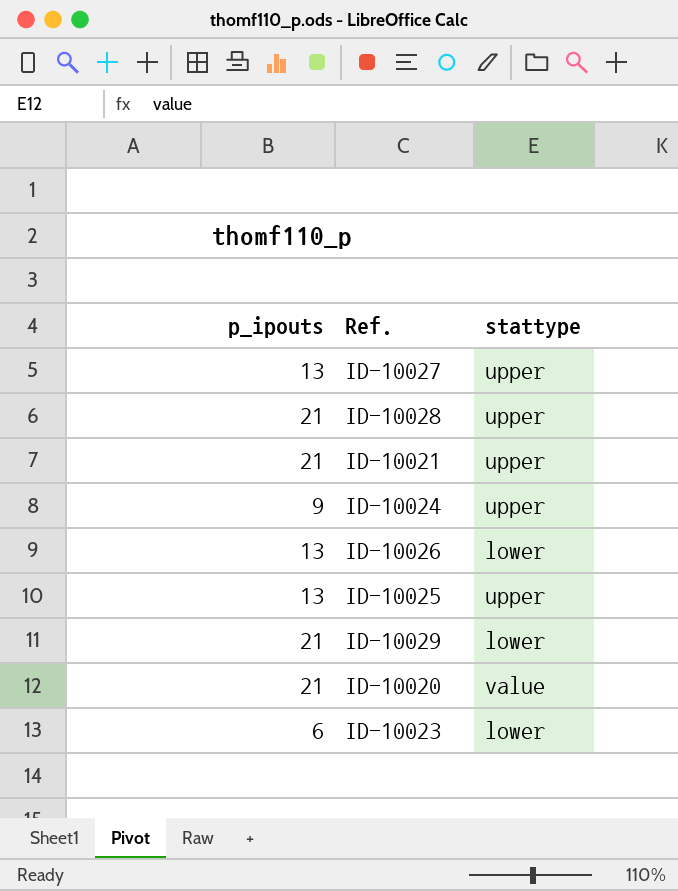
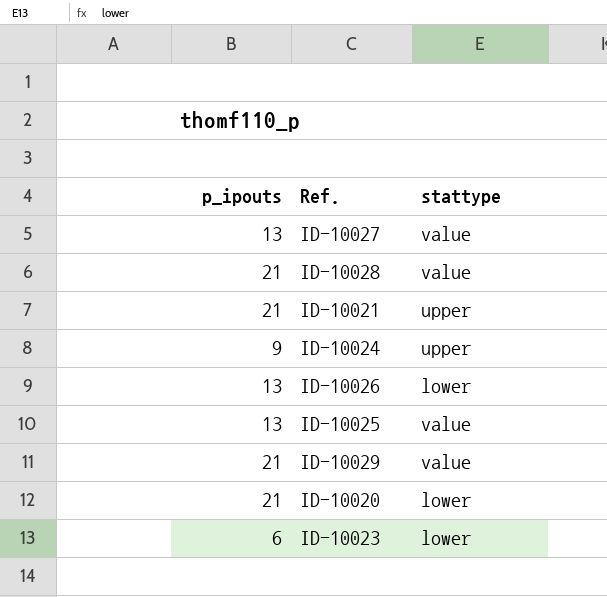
ID-10027 | stattype: upper -> value
ID-10028 | stattype: upper -> value
ID-10025 | stattype: upper -> value
ID-10029 | stattype: lower -> value
ID-10020 | stattype: value -> lower

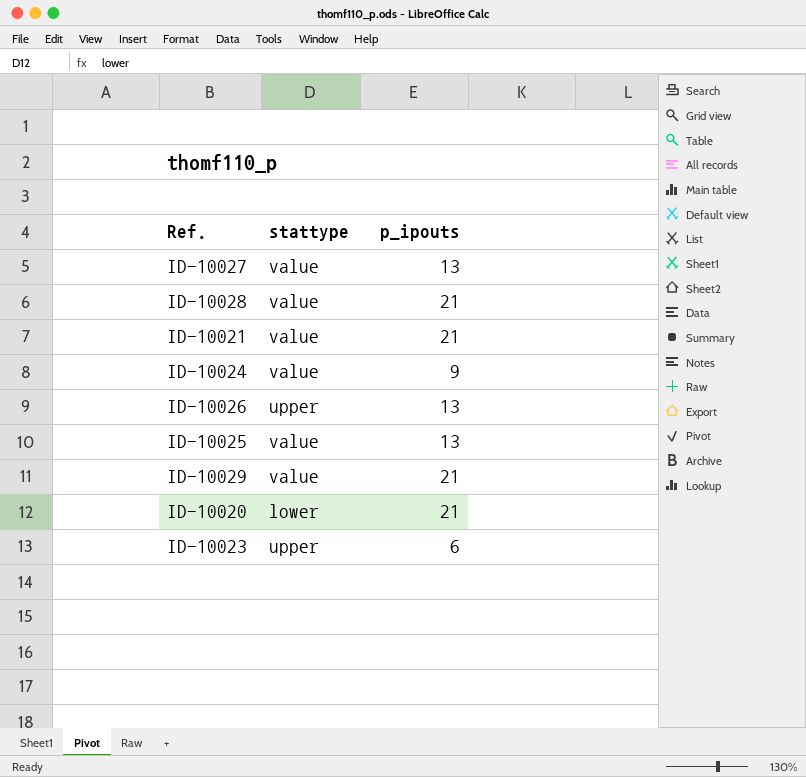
column p_ipouts | position: 1 -> 3
ID-10021 | stattype: upper -> value
ID-10024 | stattype: upper -> value
ID-10026 | stattype: lower -> upper
ID-10023 | stattype: lower -> upper

